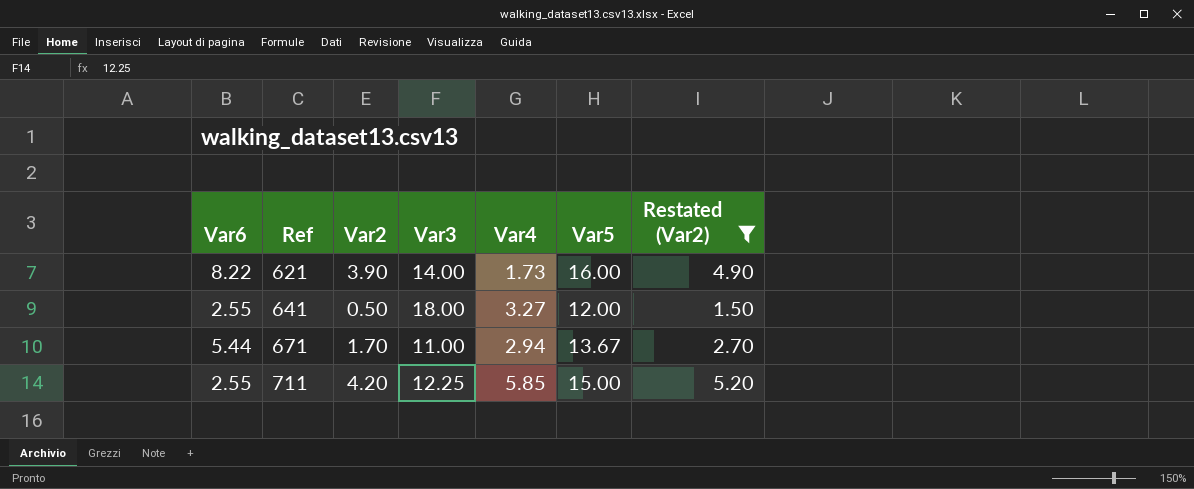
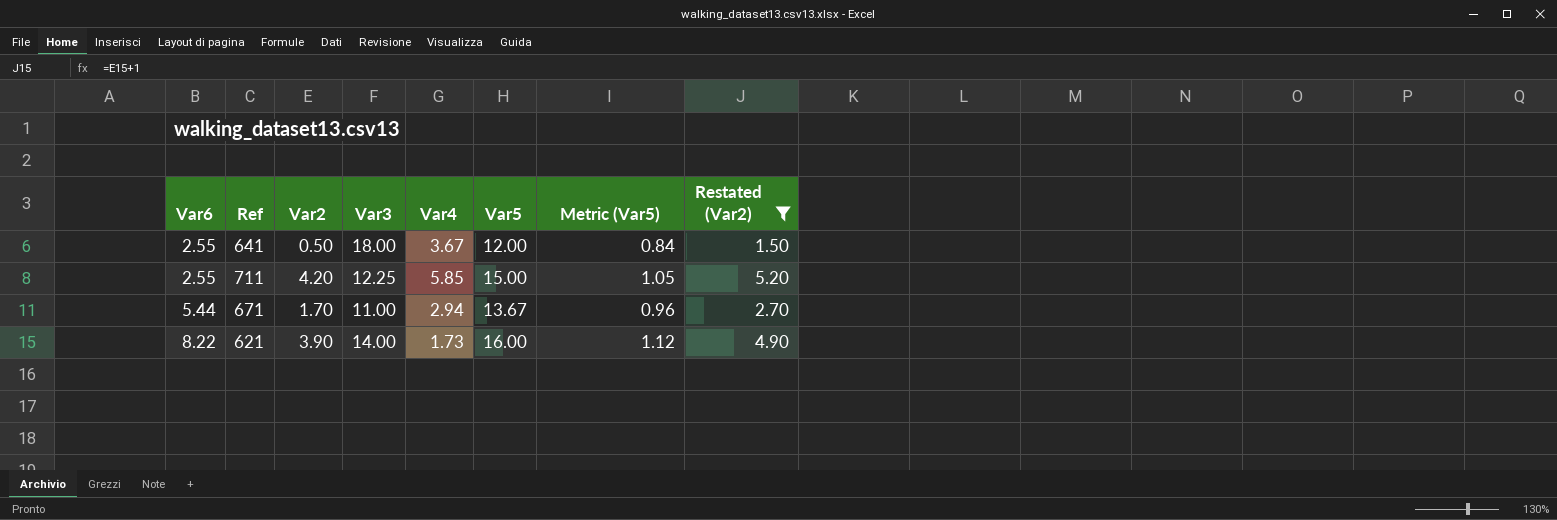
row order: Ref ascending -> Var6 ascending
column Metric (Var5) | formula: none -> [Var5] * 0.07
641 | Var4: 3.27 -> 3.67

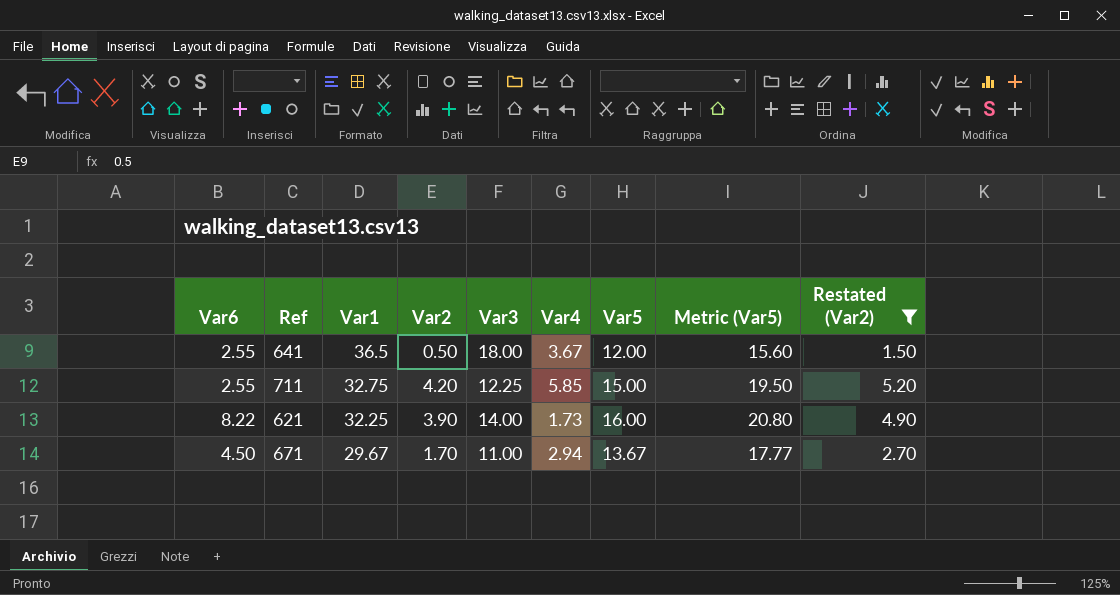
row order: Var6 ascending -> Var1 descending
column Var1 | position: none -> 3
column Metric (Var5) | formula: [Var5] * 0.07 -> [Var5] * 1.3
671 | Var6: 5.44 -> 4.50

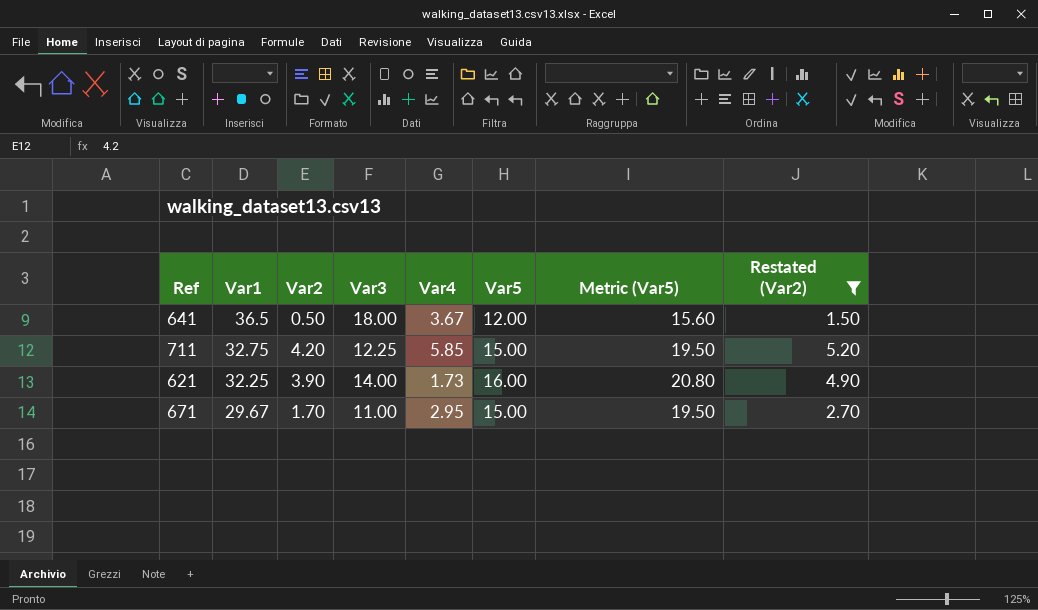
column Var6 | position: 1 -> none
671 | Var4: 2.94 -> 2.95
671 | Var5: 13.67 -> 15.00
671 | Metric (Var5): 17.77 -> 19.50

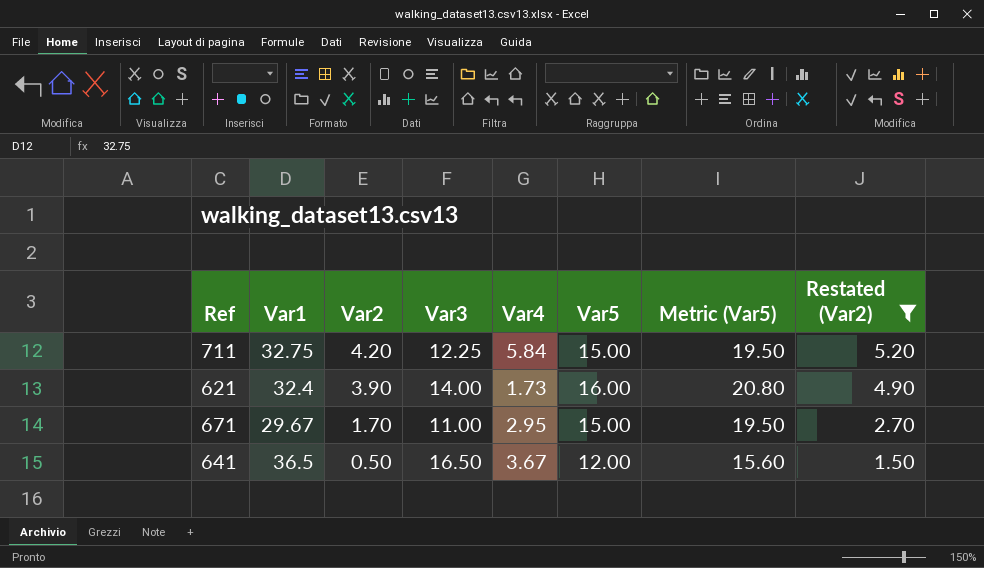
row order: Var1 descending -> Var2 descending
711 | Var4: 5.85 -> 5.84
621 | Var1: 32.25 -> 32.4
641 | Var3: 18.00 -> 16.50

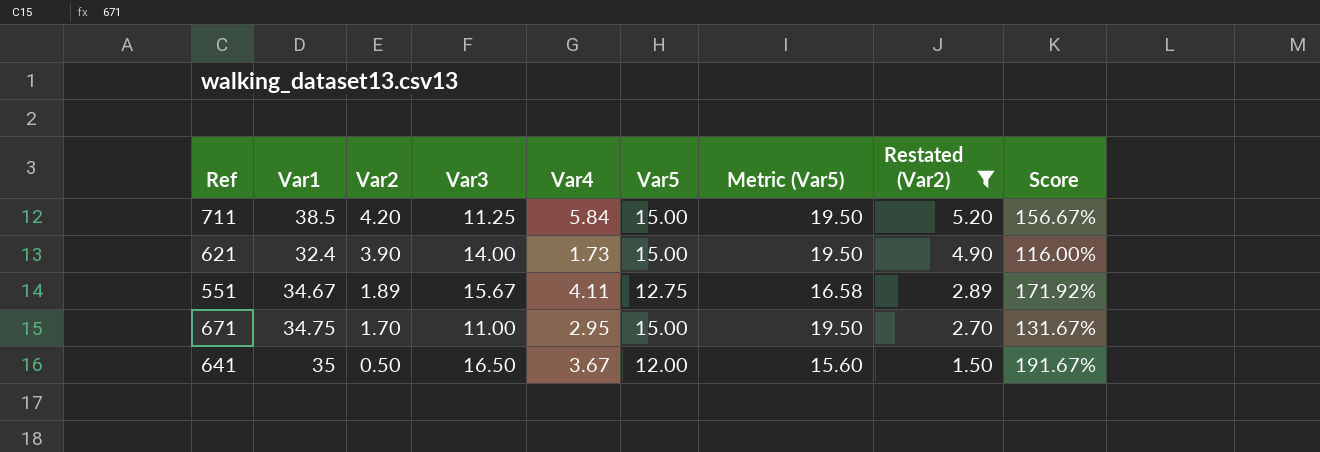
column Score | formula: none -> ([Var1] - [Var5]) / [Var5]
711 | Var1: 32.75 -> 38.5
711 | Var3: 12.25 -> 11.25
621 | Var5: 16.00 -> 15.00
621 | Metric (Var5): 20.80 -> 19.50
row 551: none -> 34.67 | 1.89 | 15.67 | 4.11 | 12.75 | 16.58 | 2.89 | 171.92%
671 | Var1: 29.67 -> 34.75
641 | Var1: 36.5 -> 35

